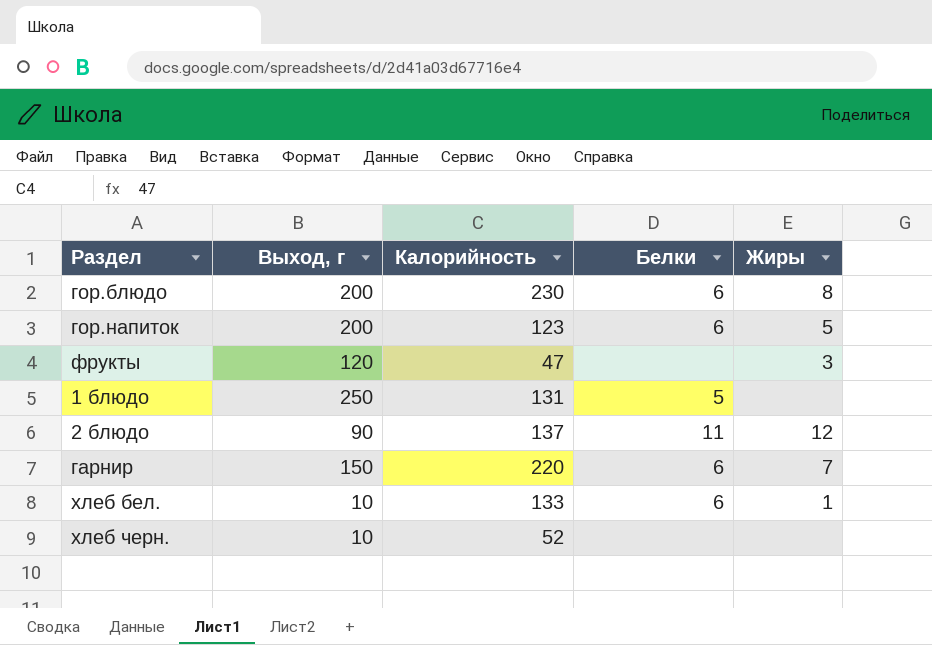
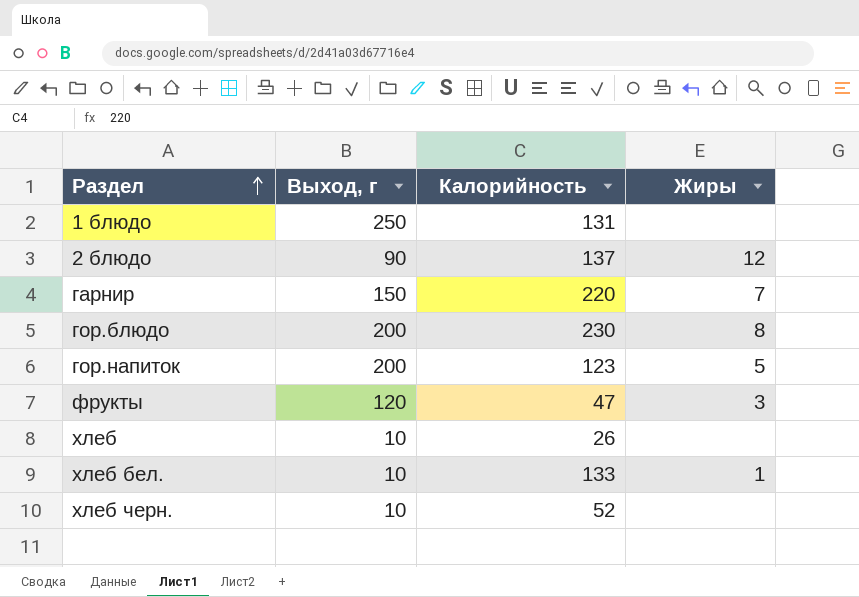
row order: none -> Раздел ascending
column Белки | position: 4 -> none
row хлеб: none -> 10 | 26 | none

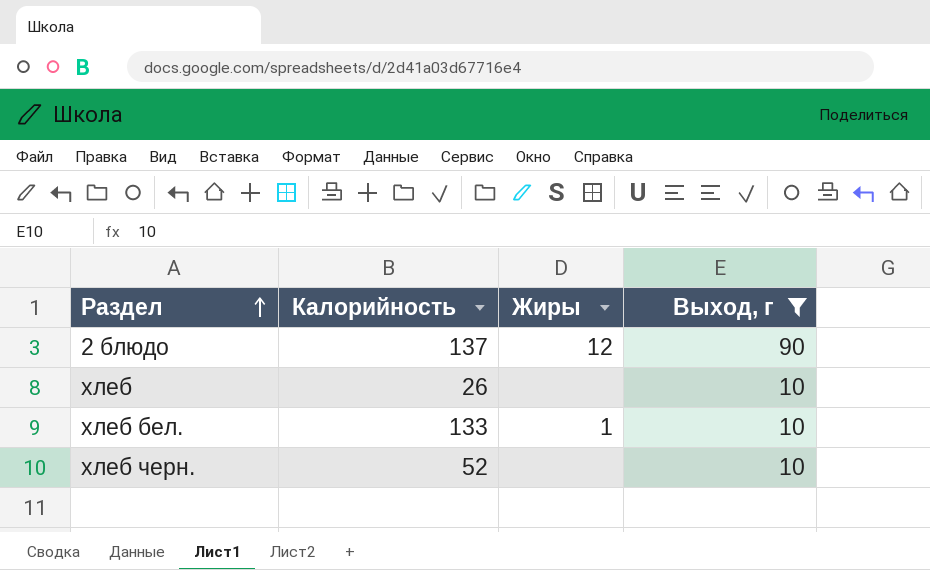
filter: none -> Выход, г <= 90
column Выход, г | position: 2 -> 4

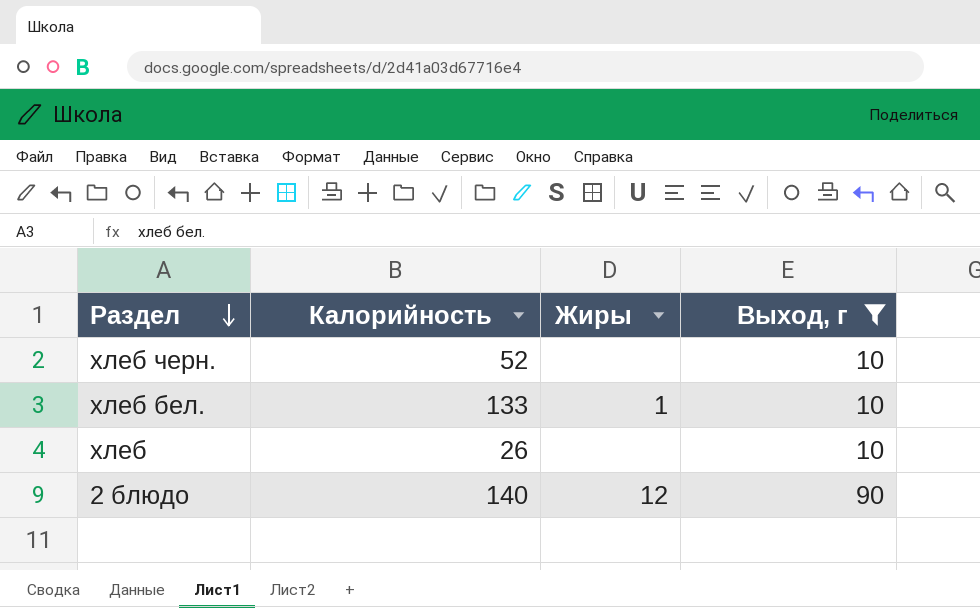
row order: Раздел ascending -> Раздел descending
2 блюдо | Калорийность: 137 -> 140

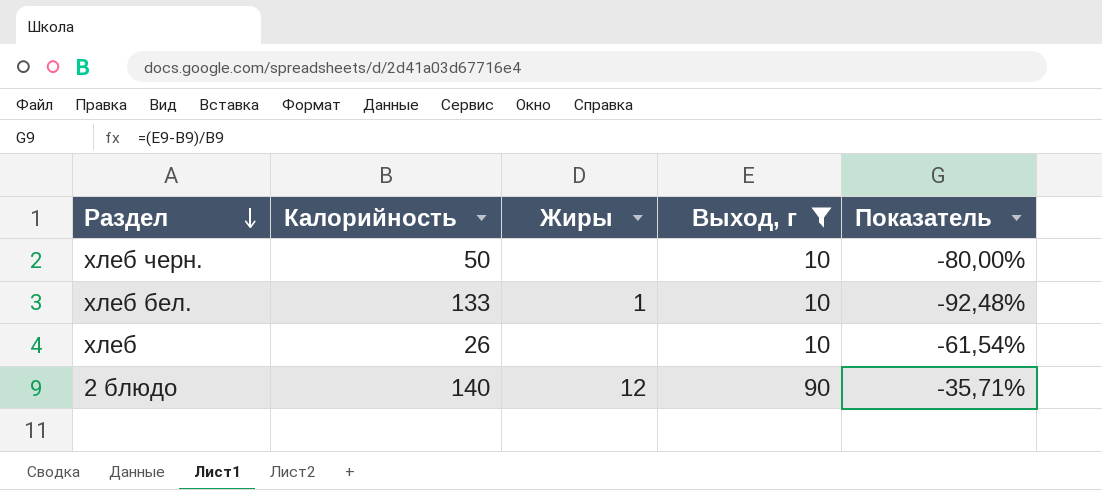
column Показатель | formula: none -> ([Выход, г] - [Калорийность]) / [Калорийность]
хлеб черн. | Калорийность: 52 -> 50

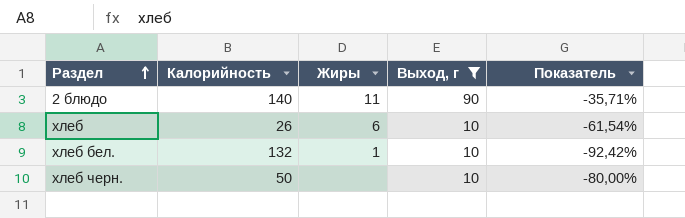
row order: Раздел descending -> Раздел ascending
2 блюдо | Жиры: 12 -> 11
хлеб | Жиры: none -> 6
хлеб бел. | Калорийность: 133 -> 132
хлеб бел. | Показатель: -92,48% -> -92,42%

